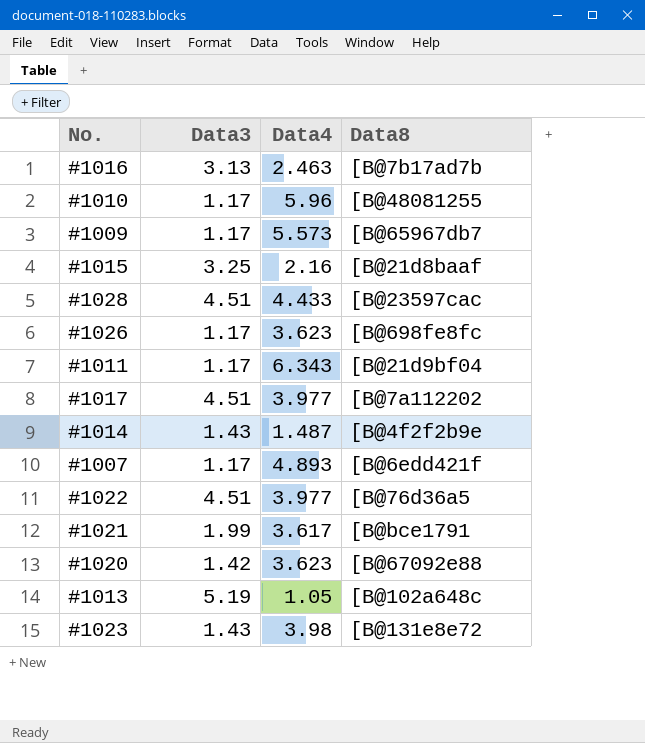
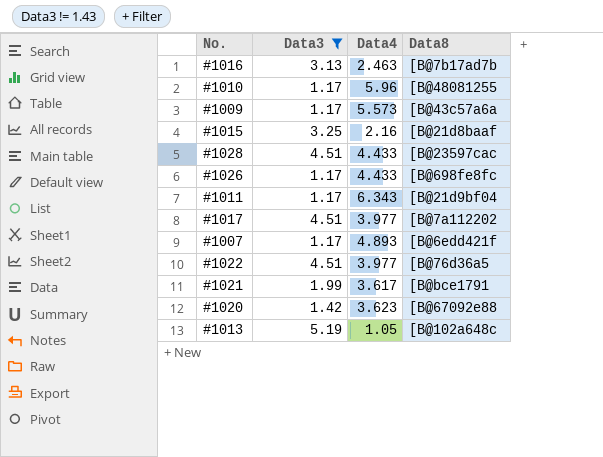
filter: none -> Data3 != 1.43
#1009 | Data8: [B@65967db7 -> [B@43c57a6a
#1026 | Data4: 3.623 -> 4.433

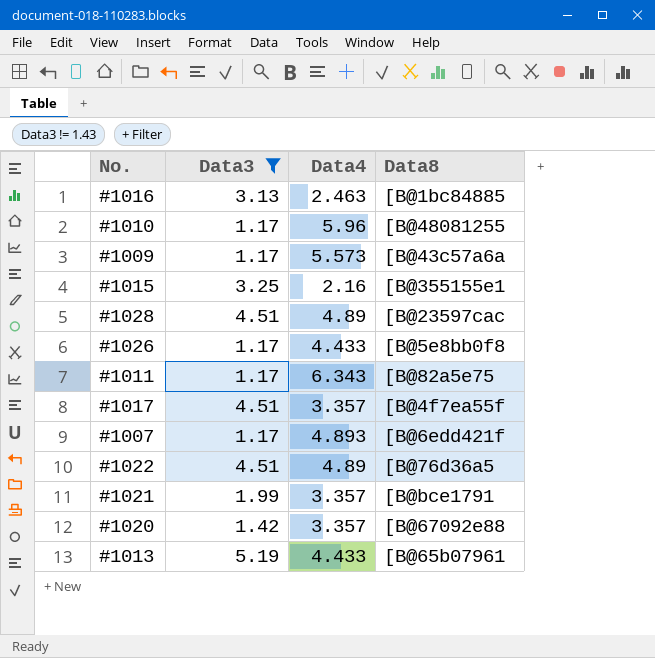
#1016 | Data8: [B@7b17ad7b -> [B@1bc84885
#1015 | Data8: [B@21d8baaf -> [B@355155e1
#1028 | Data4: 4.433 -> 4.89
#1026 | Data8: [B@698fe8fc -> [B@5e8bb0f8
#1011 | Data8: [B@21d9bf04 -> [B@82a5e75
#1017 | Data4: 3.977 -> 3.357
#1017 | Data8: [B@7a112202 -> [B@4f7ea55f
#1022 | Data4: 3.977 -> 4.89
#1021 | Data4: 3.617 -> 3.357
#1020 | Data4: 3.623 -> 3.357
#1013 | Data4: 1.05 -> 4.433
#1013 | Data8: [B@102a648c -> [B@65b07961

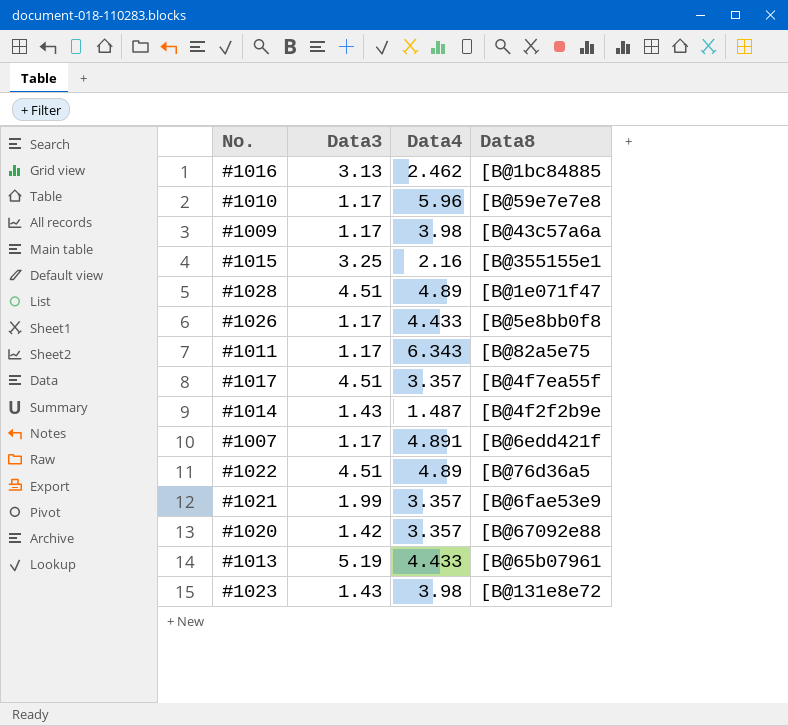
filter: Data3 != 1.43 -> none
#1016 | Data4: 2.463 -> 2.462
#1010 | Data8: [B@48081255 -> [B@59e7e7e8
#1009 | Data4: 5.573 -> 3.98
#1028 | Data8: [B@23597cac -> [B@1e071f47
#1007 | Data4: 4.893 -> 4.891
#1021 | Data8: [B@bce1791 -> [B@6fae53e9

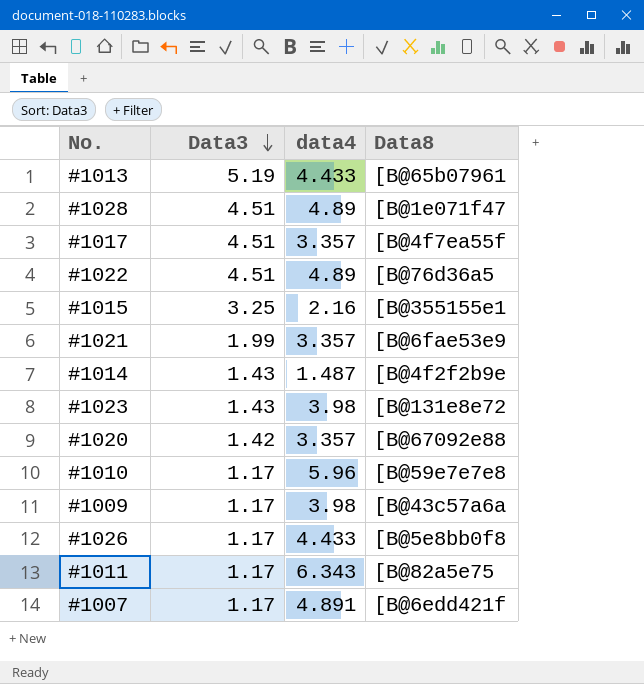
row order: none -> Data3 descending
column name: Data4 -> data4
row #1016: 3.13 | 2.462 | [B@1bc84885 -> none

